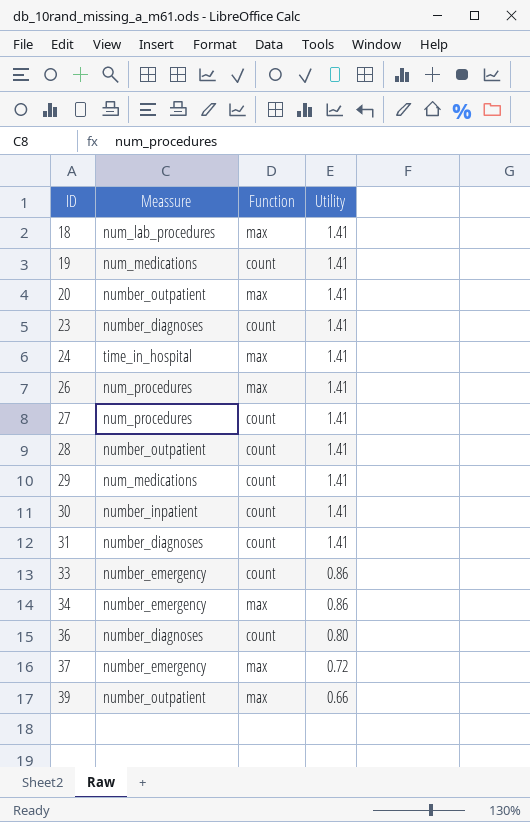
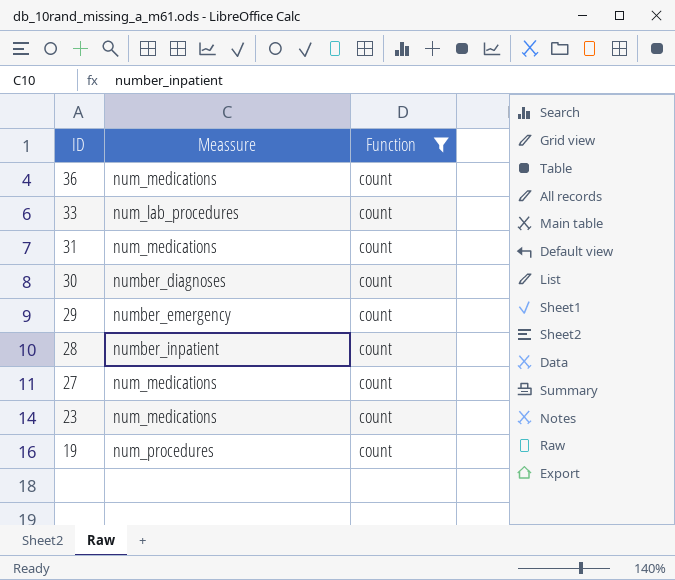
filter: none -> Function = count
row order: ID ascending -> ID descending
column Utility | position: 4 -> none
36 | Meassure: number_diagnoses -> num_medications
33 | Meassure: number_emergency -> num_lab_procedures
31 | Meassure: number_diagnoses -> num_medications
30 | Meassure: number_inpatient -> number_diagnoses
29 | Meassure: num_medications -> number_emergency
28 | Meassure: number_outpatient -> number_inpatient
27 | Meassure: num_procedures -> num_medications
23 | Meassure: number_diagnoses -> num_medications
19 | Meassure: num_medications -> num_procedures

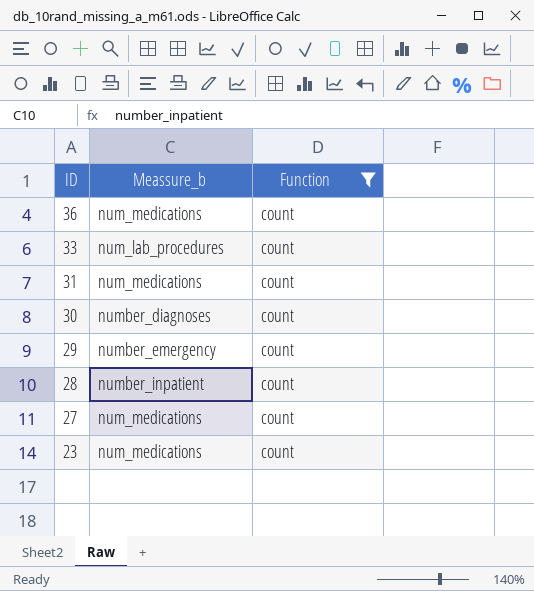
column name: Meassure -> Meassure_b
row 19: num_procedures | count -> none

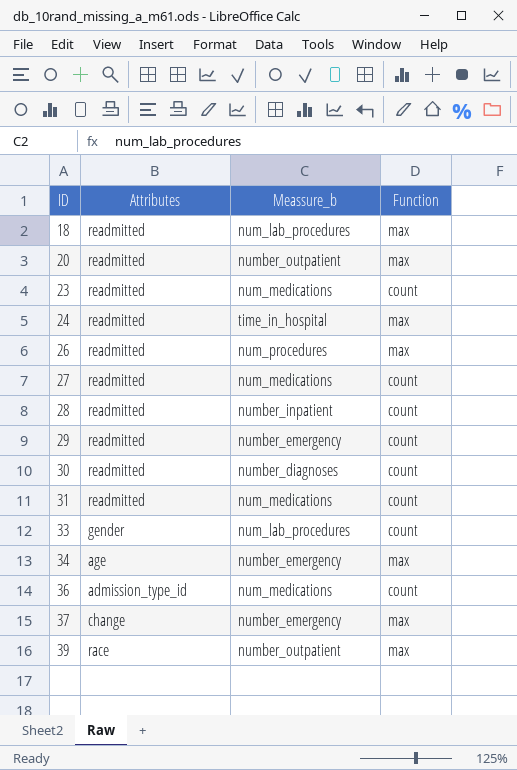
filter: Function = count -> none
row order: ID descending -> ID ascending
column Attributes | position: none -> 2

